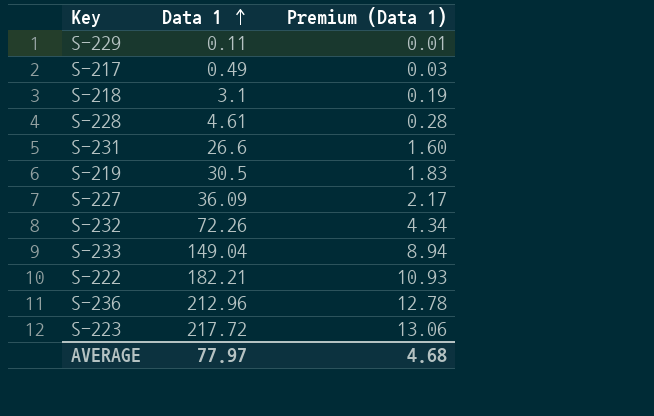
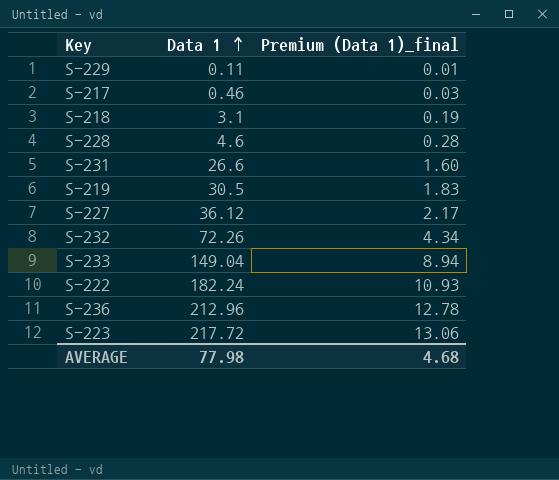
column name: Premium (Data 1) -> Premium (Data 1)_final
S-217 | Data 1: 0.49 -> 0.46
S-228 | Data 1: 4.61 -> 4.6
S-227 | Data 1: 36.09 -> 36.12
S-222 | Data 1: 182.21 -> 182.24
AVERAGE | Data 1: 77.97 -> 77.98

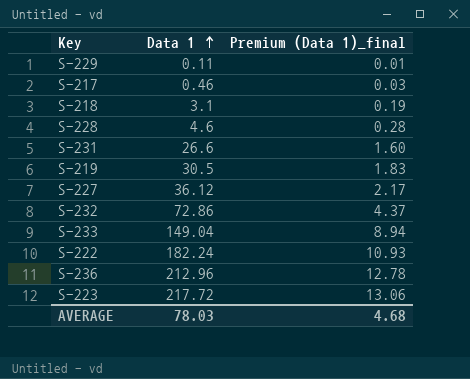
S-232 | Data 1: 72.26 -> 72.86
S-232 | Premium (Data 1)_final: 4.34 -> 4.37
AVERAGE | Data 1: 77.98 -> 78.03

